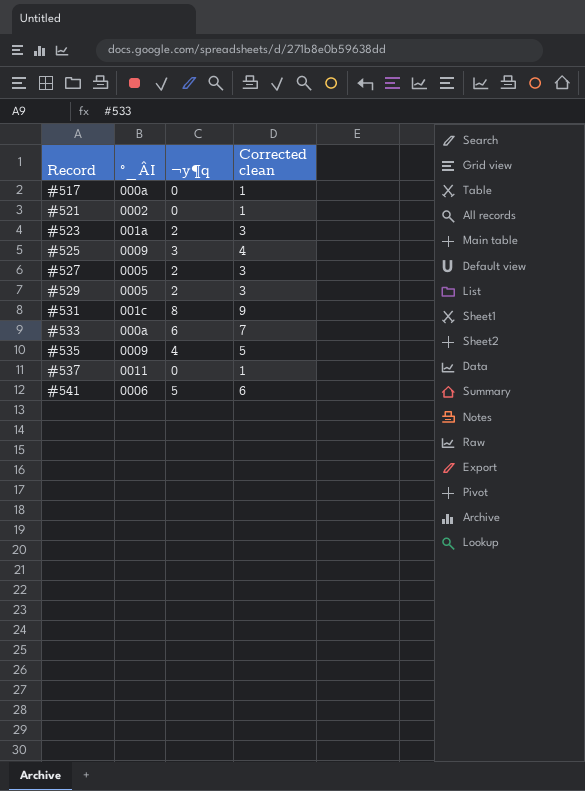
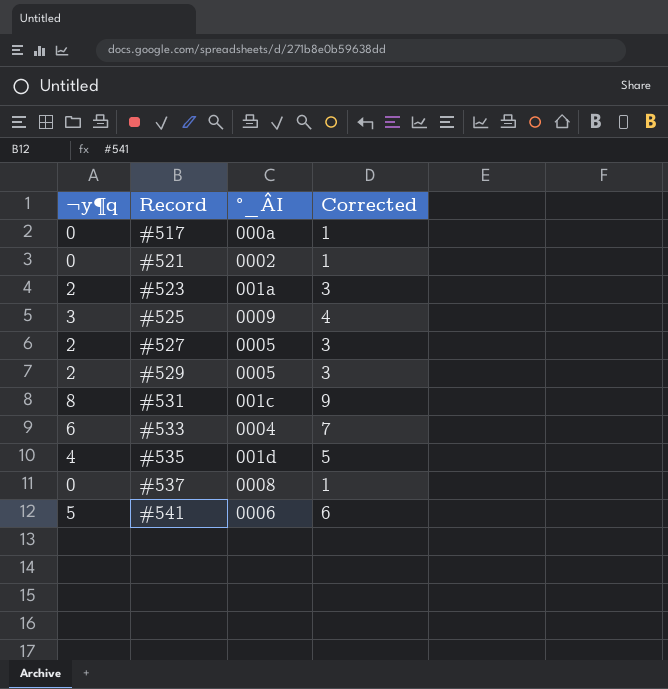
column ¬y¶q | position: 3 -> 1
column name: Corrected clean -> Corrected
#533 | °_ÂI: 000a -> 0004
#535 | °_ÂI: 0009 -> 001d
#537 | °_ÂI: 0011 -> 0008

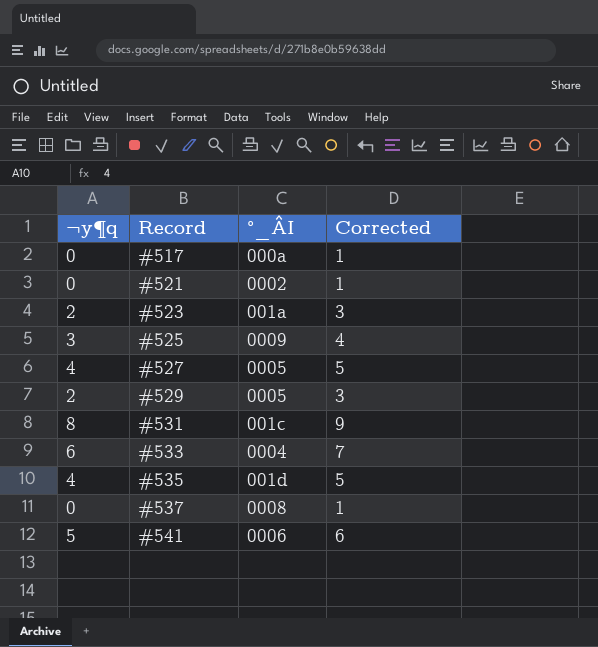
#527 | ¬y¶q: 2 -> 4
#527 | Corrected: 3 -> 5

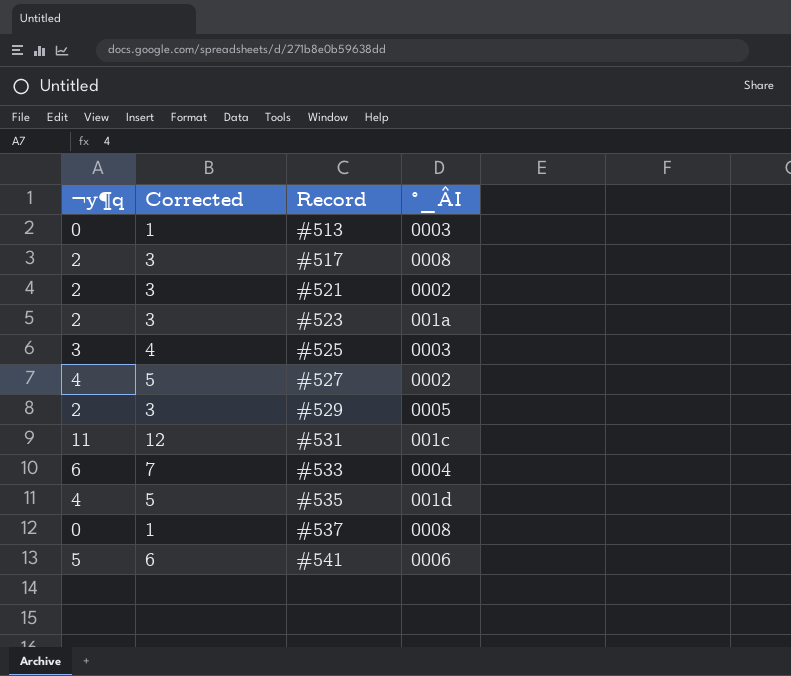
column Corrected | position: 4 -> 2
row #513: none -> 0 | 1 | 0003
#517 | ¬y¶q: 0 -> 2
#517 | Corrected: 1 -> 3
#517 | °_ÂI: 000a -> 0008
#521 | ¬y¶q: 0 -> 2
#521 | Corrected: 1 -> 3
#525 | °_ÂI: 0009 -> 0003
#527 | °_ÂI: 0005 -> 0002
#531 | ¬y¶q: 8 -> 11
#531 | Corrected: 9 -> 12

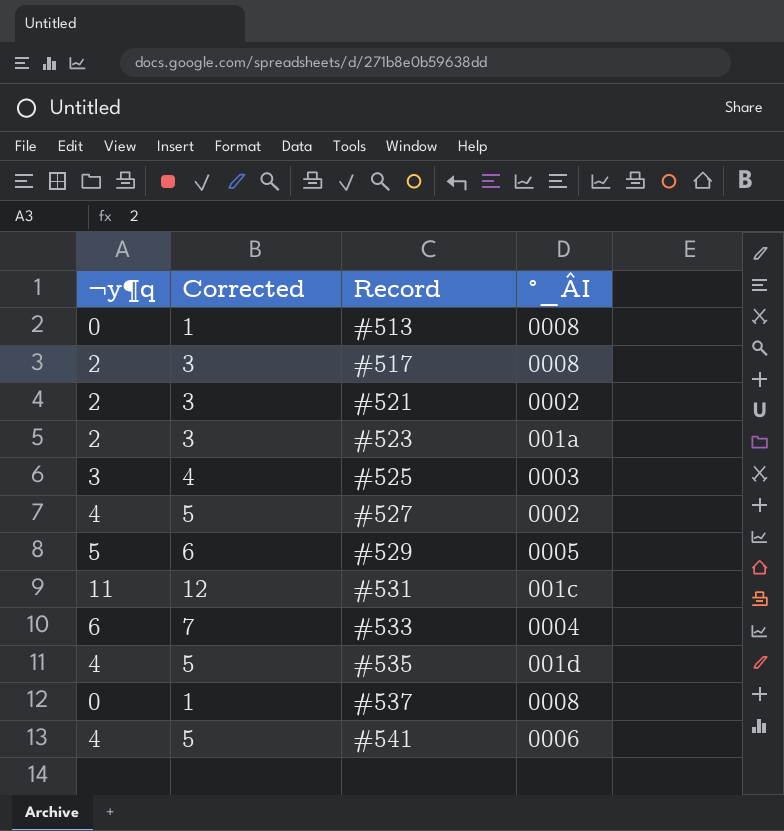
#513 | °_ÂI: 0003 -> 0008
#529 | ¬y¶q: 2 -> 5
#529 | Corrected: 3 -> 6
#541 | ¬y¶q: 5 -> 4
#541 | Corrected: 6 -> 5

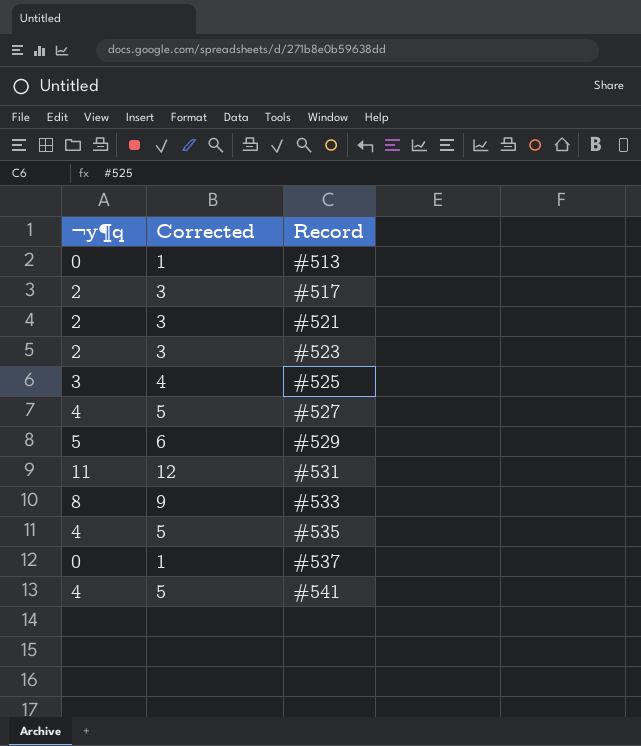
column °_ÂI | position: 4 -> none
#533 | ¬y¶q: 6 -> 8
#533 | Corrected: 7 -> 9

